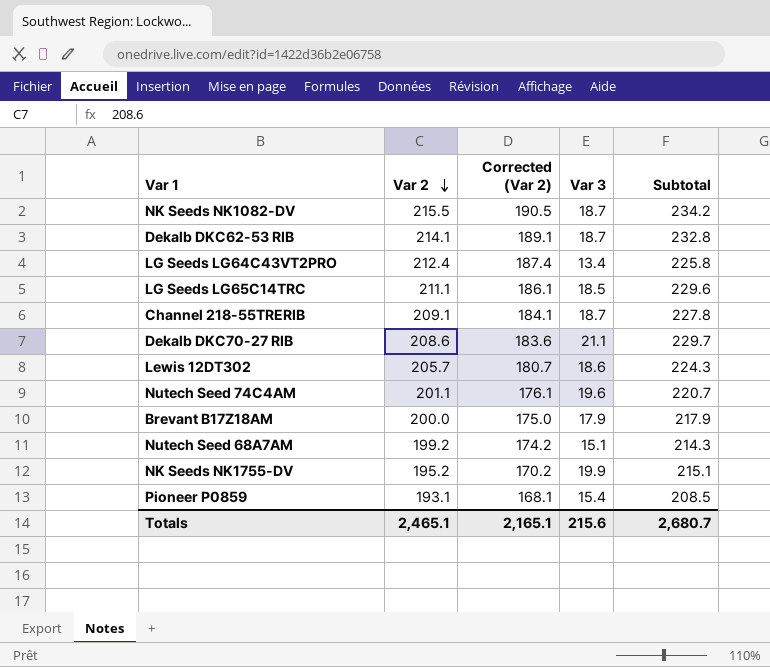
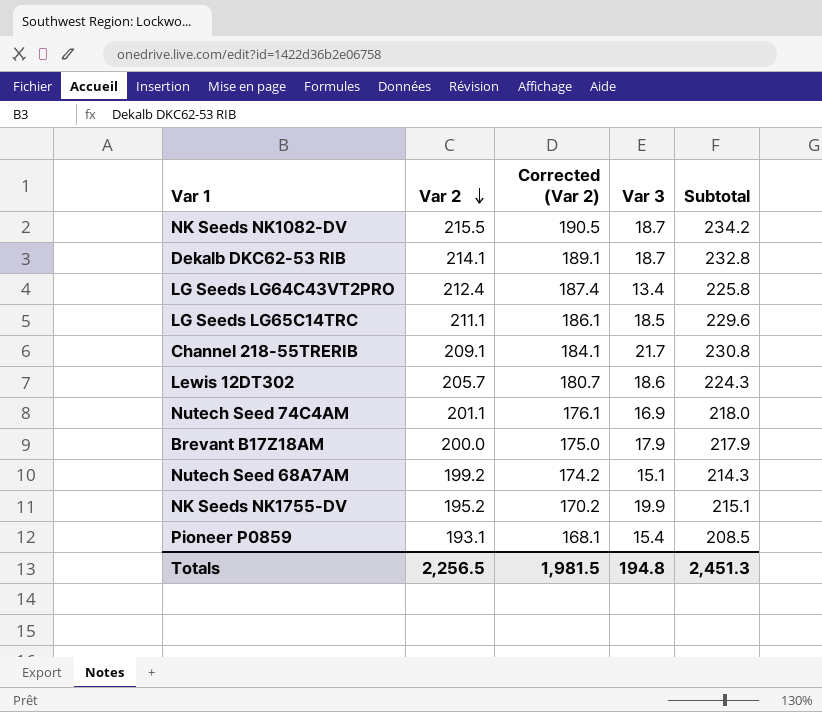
row Dekalb DKC70-27 RIB: 208.6 | 183.6 | 21.1 | 229.7 -> none
Channel 218-55TRERIB | Var 3: 18.7 -> 21.7
Channel 218-55TRERIB | Subtotal: 227.8 -> 230.8
Nutech Seed 74C4AM | Var 3: 19.6 -> 16.9
Nutech Seed 74C4AM | Subtotal: 220.7 -> 218.0
Totals | Var 2: 2,465.1 -> 2,256.5
Totals | Corrected (Var 2): 2,165.1 -> 1,981.5
Totals | Var 3: 215.6 -> 194.8
Totals | Subtotal: 2,680.7 -> 2,451.3

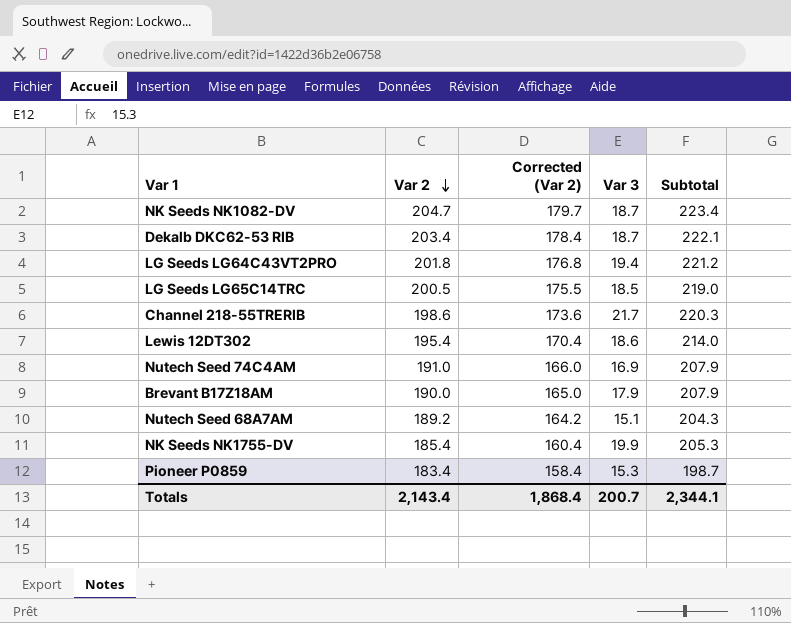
NK Seeds NK1082-DV | Var 2: 215.5 -> 204.7
NK Seeds NK1082-DV | Corrected (Var 2): 190.5 -> 179.7
NK Seeds NK1082-DV | Subtotal: 234.2 -> 223.4
Dekalb DKC62-53 RIB | Var 2: 214.1 -> 203.4
Dekalb DKC62-53 RIB | Corrected (Var 2): 189.1 -> 178.4
Dekalb DKC62-53 RIB | Subtotal: 232.8 -> 222.1
LG Seeds LG64C43VT2PRO | Var 2: 212.4 -> 201.8
LG Seeds LG64C43VT2PRO | Corrected (Var 2): 187.4 -> 176.8
LG Seeds LG64C43VT2PRO | Var 3: 13.4 -> 19.4
LG Seeds LG64C43VT2PRO | Subtotal: 225.8 -> 221.2
LG Seeds LG65C14TRC | Var 2: 211.1 -> 200.5
LG Seeds LG65C14TRC | Corrected (Var 2): 186.1 -> 175.5
LG Seeds LG65C14TRC | Subtotal: 229.6 -> 219.0
Channel 218-55TRERIB | Var 2: 209.1 -> 198.6
Channel 218-55TRERIB | Corrected (Var 2): 184.1 -> 173.6
Channel 218-55TRERIB | Subtotal: 230.8 -> 220.3
Lewis 12DT302 | Var 2: 205.7 -> 195.4
Lewis 12DT302 | Corrected (Var 2): 180.7 -> 170.4
Lewis 12DT302 | Subtotal: 224.3 -> 214.0
Nutech Seed 74C4AM | Var 2: 201.1 -> 191.0
Nutech Seed 74C4AM | Corrected (Var 2): 176.1 -> 166.0
Nutech Seed 74C4AM | Subtotal: 218.0 -> 207.9
Brevant B17Z18AM | Var 2: 200.0 -> 190.0
Brevant B17Z18AM | Corrected (Var 2): 175.0 -> 165.0
Brevant B17Z18AM | Subtotal: 217.9 -> 207.9
Nutech Seed 68A7AM | Var 2: 199.2 -> 189.2
Nutech Seed 68A7AM | Corrected (Var 2): 174.2 -> 164.2
Nutech Seed 68A7AM | Subtotal: 214.3 -> 204.3
NK Seeds NK1755-DV | Var 2: 195.2 -> 185.4
NK Seeds NK1755-DV | Corrected (Var 2): 170.2 -> 160.4
NK Seeds NK1755-DV | Subtotal: 215.1 -> 205.3
Pioneer P0859 | Var 2: 193.1 -> 183.4
Pioneer P0859 | Corrected (Var 2): 168.1 -> 158.4
Pioneer P0859 | Var 3: 15.4 -> 15.3
Pioneer P0859 | Subtotal: 208.5 -> 198.7
Totals | Var 2: 2,256.5 -> 2,143.4
Totals | Corrected (Var 2): 1,981.5 -> 1,868.4
Totals | Var 3: 194.8 -> 200.7
Totals | Subtotal: 2,451.3 -> 2,344.1

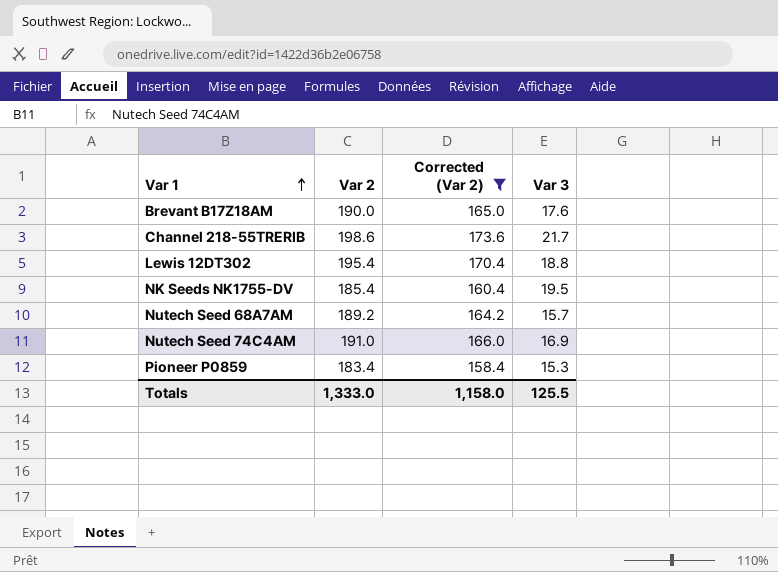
filter: none -> Corrected (Var 2) <= 173.6
row order: Var 2 descending -> Var 1 ascending
column Subtotal | formula: [Var 2] + [Var 3] -> none
Brevant B17Z18AM | Var 3: 17.9 -> 17.6
Lewis 12DT302 | Var 3: 18.6 -> 18.8
NK Seeds NK1755-DV | Var 3: 19.9 -> 19.5
Nutech Seed 68A7AM | Var 3: 15.1 -> 15.7
Totals | Var 2: 2,143.4 -> 1,333.0
Totals | Corrected (Var 2): 1,868.4 -> 1,158.0
Totals | Var 3: 200.7 -> 125.5

